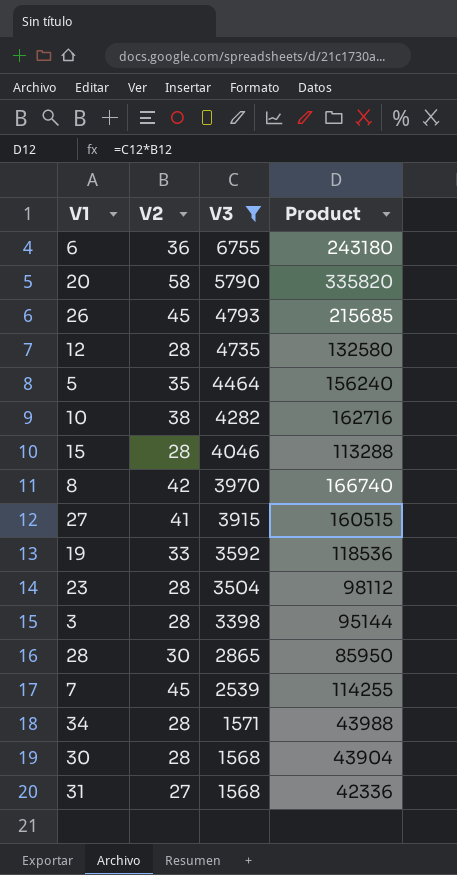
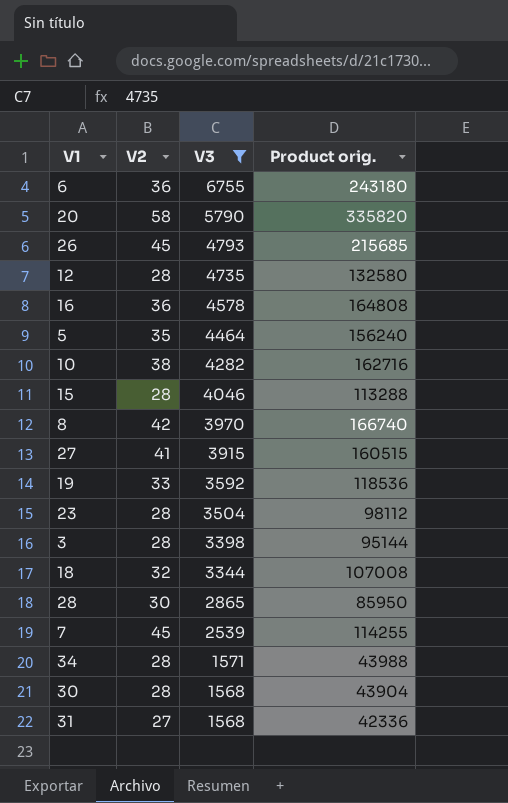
column name: Product -> Product orig.
row 16: none -> 36 | 4578 | 164808
row 18: none -> 32 | 3344 | 107008

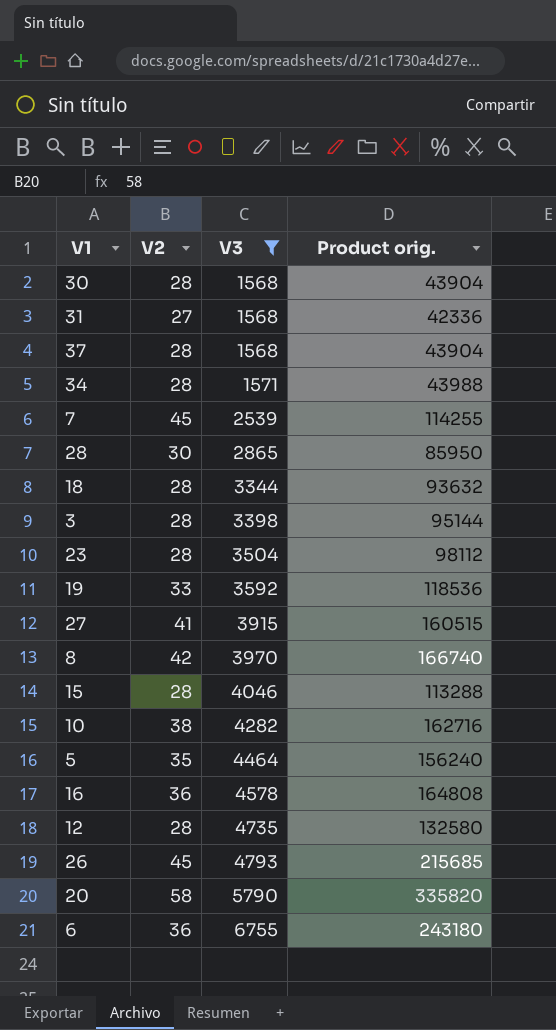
row order: V3 descending -> V3 ascending
row 37: none -> 28 | 1568 | 43904
18 | V2: 32 -> 28
18 | Product orig.: 107008 -> 93632

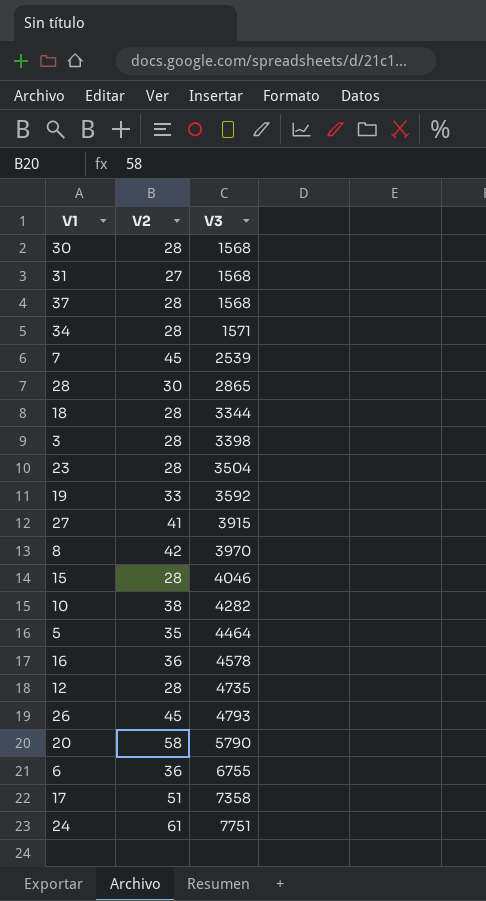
filter: V3 <= 6755 -> none
column Product orig. | formula: [V2] * [V3] -> none

